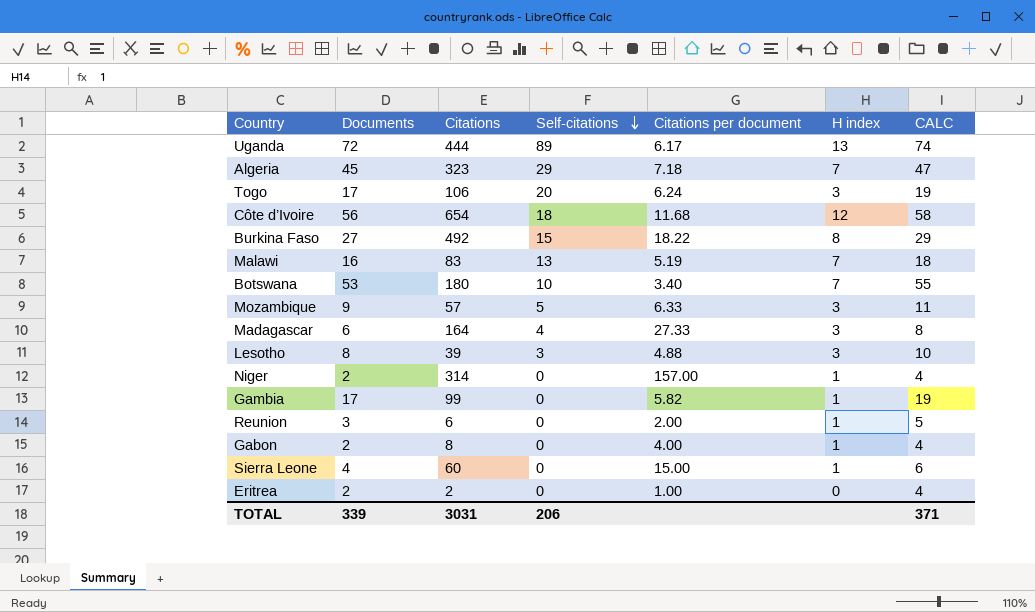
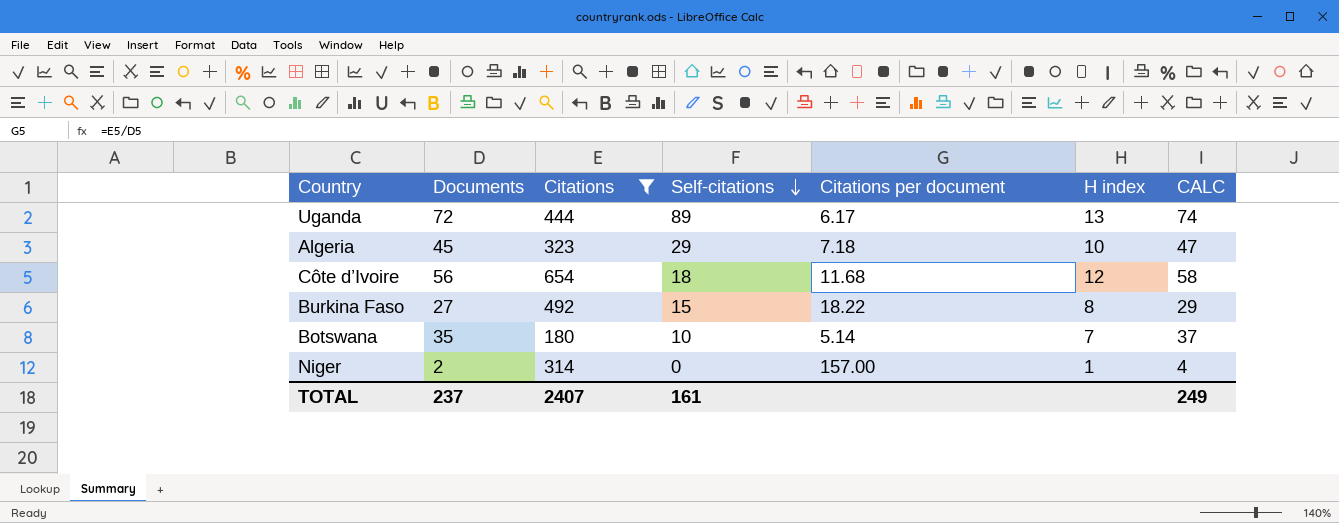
filter: none -> Citations >= 180
Algeria | H index: 7 -> 10
Botswana | Documents: 53 -> 35
Botswana | Citations per document: 3.40 -> 5.14
Botswana | CALC: 55 -> 37
TOTAL | Documents: 339 -> 237
TOTAL | Citations: 3031 -> 2407
TOTAL | Self-citations: 206 -> 161
TOTAL | CALC: 371 -> 249

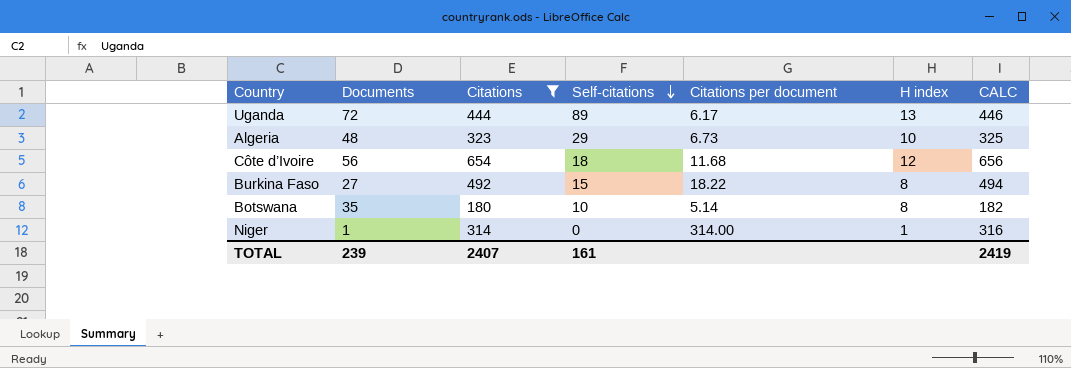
column CALC | formula: [Documents] + 2 -> [Citations] + 2
Algeria | Documents: 45 -> 48
Algeria | Citations per document: 7.18 -> 6.73
Botswana | H index: 7 -> 8
Niger | Documents: 2 -> 1
Niger | Citations per document: 157.00 -> 314.00
TOTAL | Documents: 237 -> 239
TOTAL | CALC: 249 -> 2419

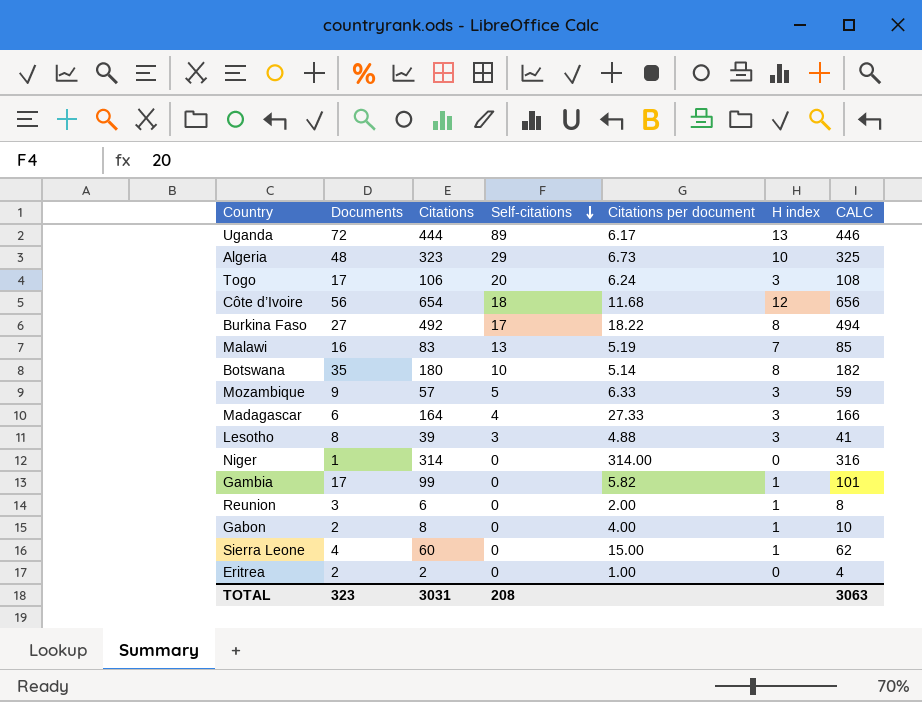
filter: Citations >= 180 -> none
Burkina Faso | Self-citations: 15 -> 17
Niger | H index: 1 -> 0
TOTAL | Documents: 239 -> 323
TOTAL | Citations: 2407 -> 3031
TOTAL | Self-citations: 161 -> 208
TOTAL | CALC: 2419 -> 3063

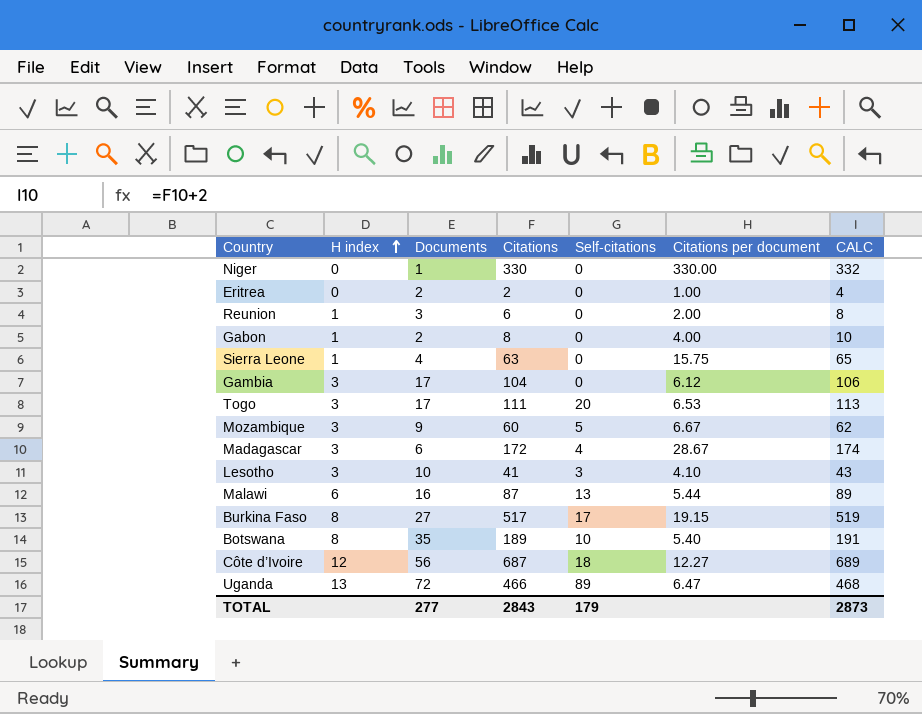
row order: Self-citations descending -> H index ascending
column H index | position: 6 -> 2
row Algeria: 48 | 323 | 29 | 6.73 | 10 | 325 -> none
Niger | Citations: 314 -> 330
Niger | Citations per document: 314.00 -> 330.00
Niger | CALC: 316 -> 332
Sierra Leone | Citations: 60 -> 63
Sierra Leone | Citations per document: 15.00 -> 15.75
Sierra Leone | CALC: 62 -> 65
Gambia | H index: 1 -> 3
Gambia | Citations: 99 -> 104
Gambia | Citations per document: 5.82 -> 6.12
Gambia | CALC: 101 -> 106
Togo | Citations: 106 -> 111
Togo | Citations per document: 6.24 -> 6.53
Togo | CALC: 108 -> 113
Mozambique | Citations: 57 -> 60
Mozambique | Citations per document: 6.33 -> 6.67
Mozambique | CALC: 59 -> 62
Madagascar | Citations: 164 -> 172
Madagascar | Citations per document: 27.33 -> 28.67
Madagascar | CALC: 166 -> 174
Lesotho | Documents: 8 -> 10
Lesotho | Citations: 39 -> 41
Lesotho | Citations per document: 4.88 -> 4.10
Lesotho | CALC: 41 -> 43
Malawi | H index: 7 -> 6
Malawi | Citations: 83 -> 87
Malawi | Citations per document: 5.19 -> 5.44
Malawi | CALC: 85 -> 89
Burkina Faso | Citations: 492 -> 517
Burkina Faso | Citations per document: 18.22 -> 19.15
Burkina Faso | CALC: 494 -> 519
Botswana | Citations: 180 -> 189
Botswana | Citations per document: 5.14 -> 5.40
Botswana | CALC: 182 -> 191
Côte d’Ivoire | Citations: 654 -> 687
Côte d’Ivoire | Citations per document: 11.68 -> 12.27
Côte d’Ivoire | CALC: 656 -> 689
Uganda | Citations: 444 -> 466
Uganda | Citations per document: 6.17 -> 6.47
Uganda | CALC: 446 -> 468
TOTAL | Documents: 323 -> 277
TOTAL | Citations: 3031 -> 2843
TOTAL | Self-citations: 208 -> 179
TOTAL | CALC: 3063 -> 2873

